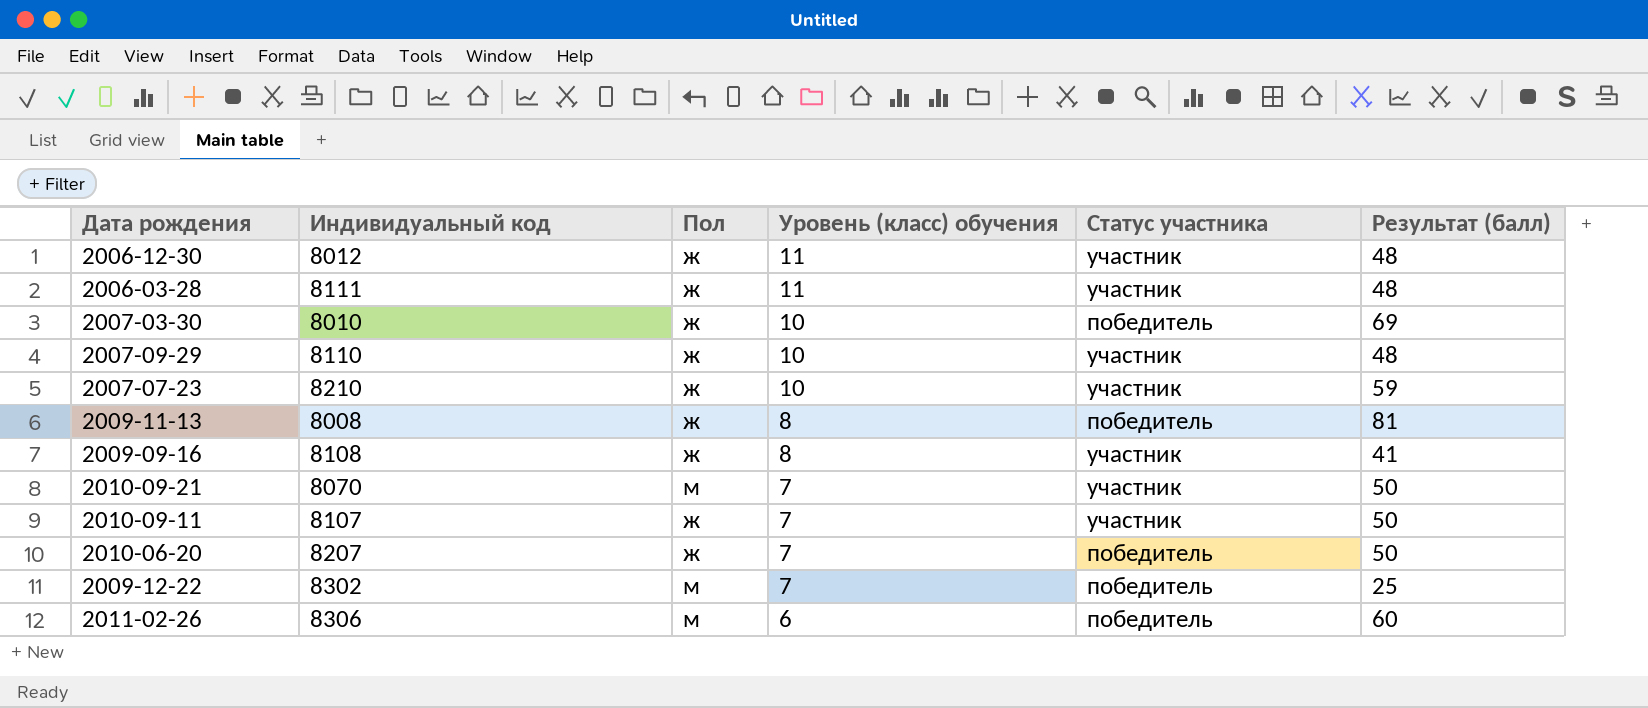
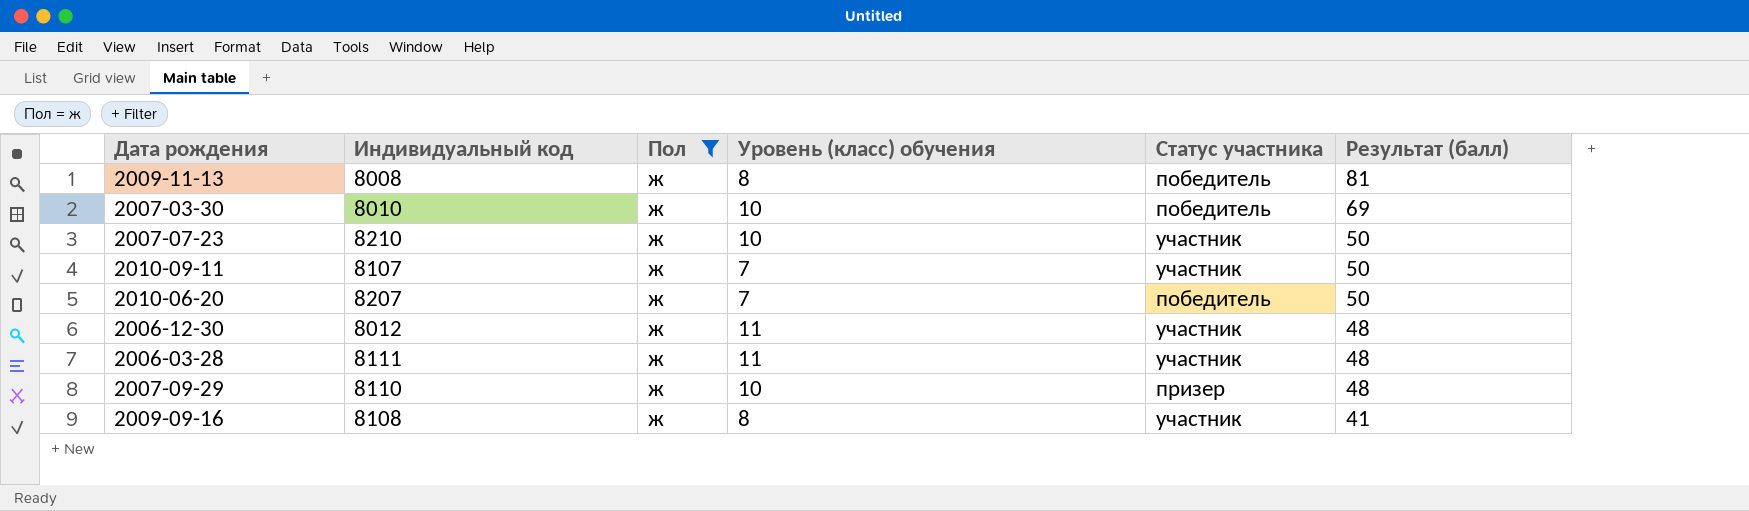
filter: none -> Пол = ж
row order: Уровень (класс) обучения descending -> Результат (балл) descending
2007-07-23 | Результат (балл): 59 -> 50
2007-09-29 | Статус участника: участник -> призер

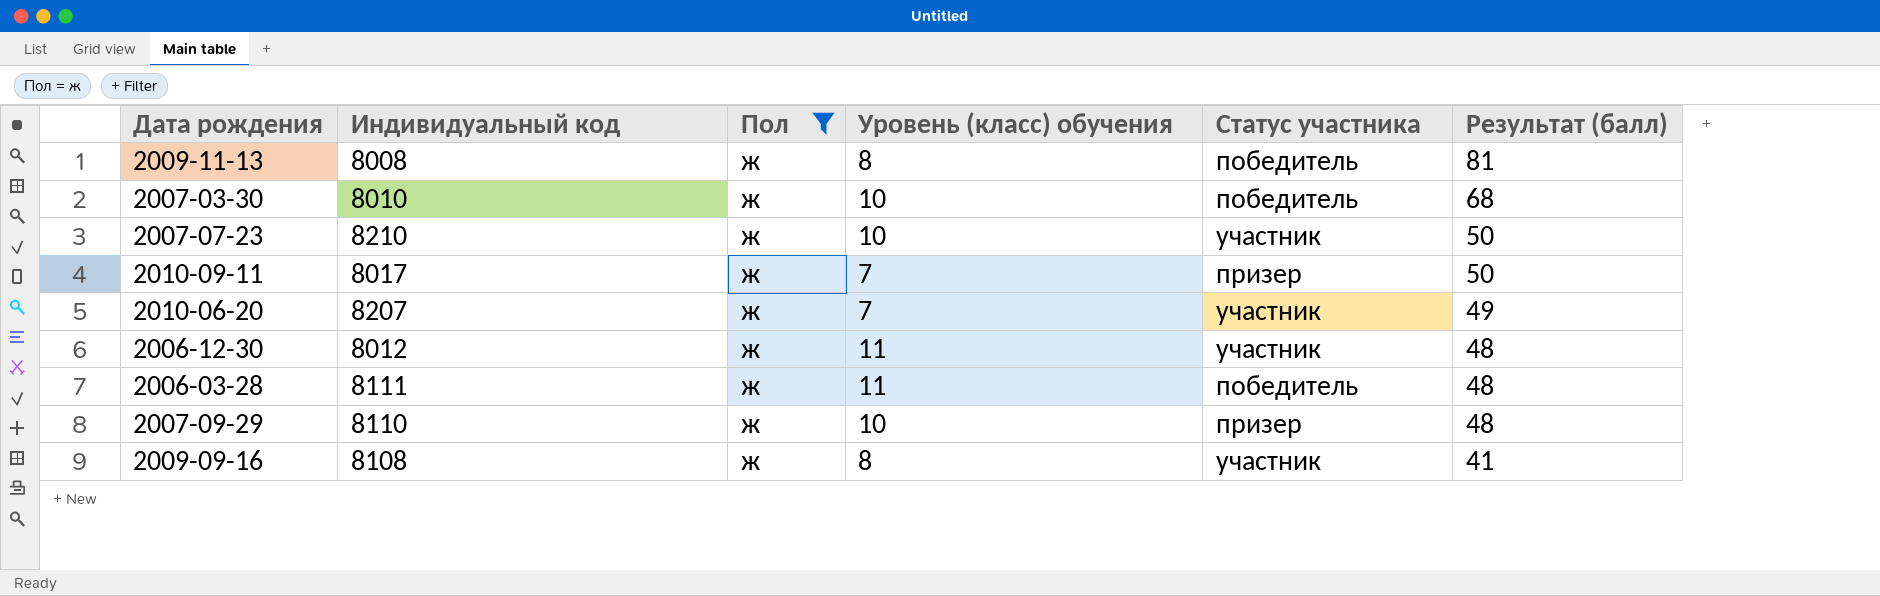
2007-03-30 | Результат (балл): 69 -> 68
2010-09-11 | Индивидуальный код: 8107 -> 8017
2010-09-11 | Статус участника: участник -> призер
2010-06-20 | Статус участника: победитель -> участник
2010-06-20 | Результат (балл): 50 -> 49
2006-03-28 | Статус участника: участник -> победитель

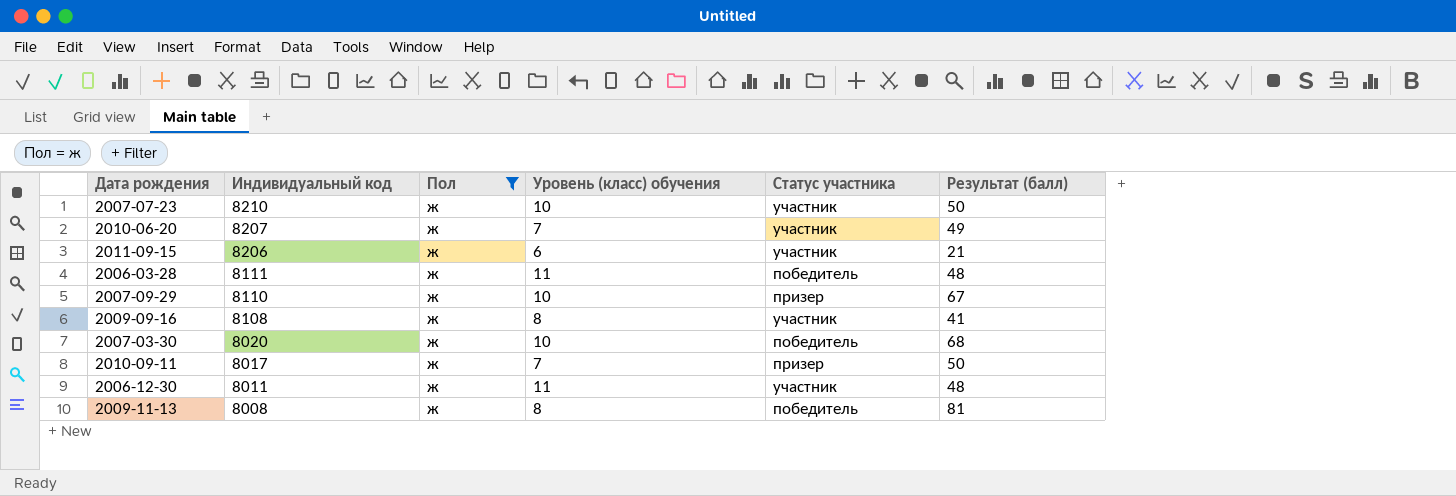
row order: Результат (балл) descending -> Индивидуальный код descending
row 2011-09-15: none -> 8206 | ж | 6 | участник | 21
2007-09-29 | Результат (балл): 48 -> 67
2007-03-30 | Индивидуальный код: 8010 -> 8020
2006-12-30 | Индивидуальный код: 8012 -> 8011

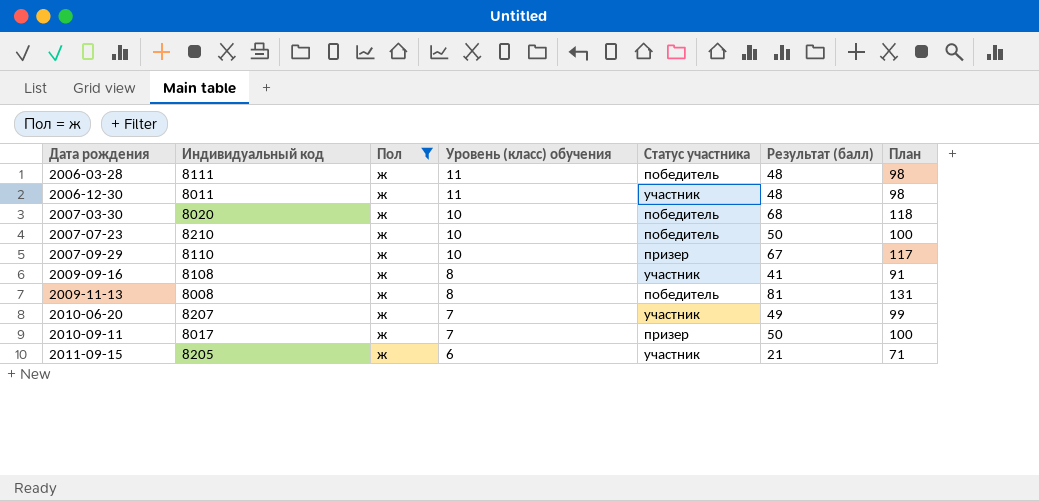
row order: Индивидуальный код descending -> Дата рождения ascending
column План | formula: none -> [Результат (балл)] + 50
2007-07-23 | Статус участника: участник -> победитель
2011-09-15 | Индивидуальный код: 8206 -> 8205

